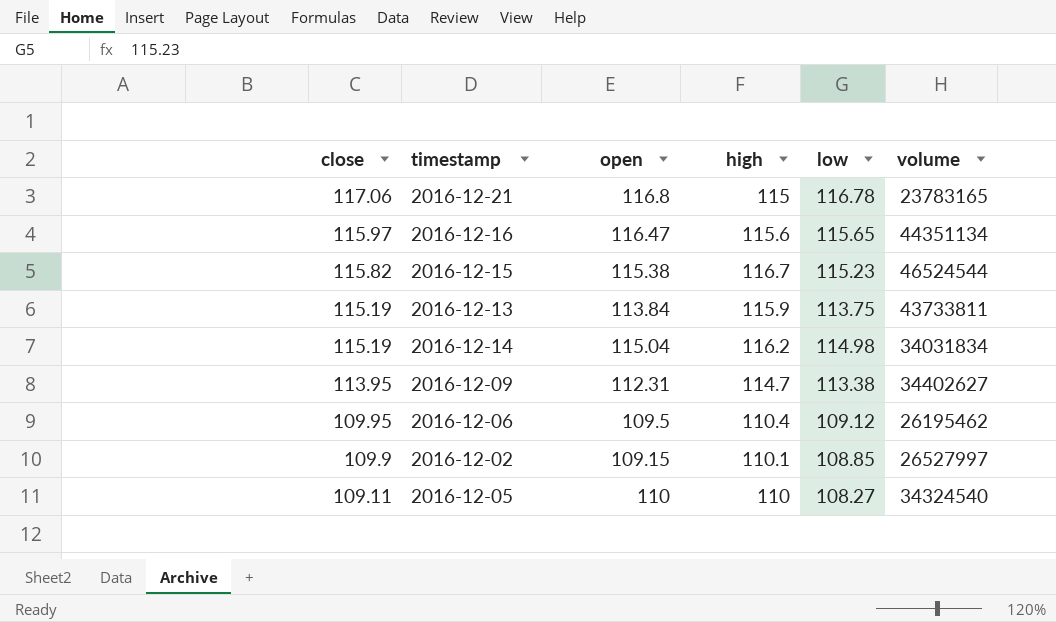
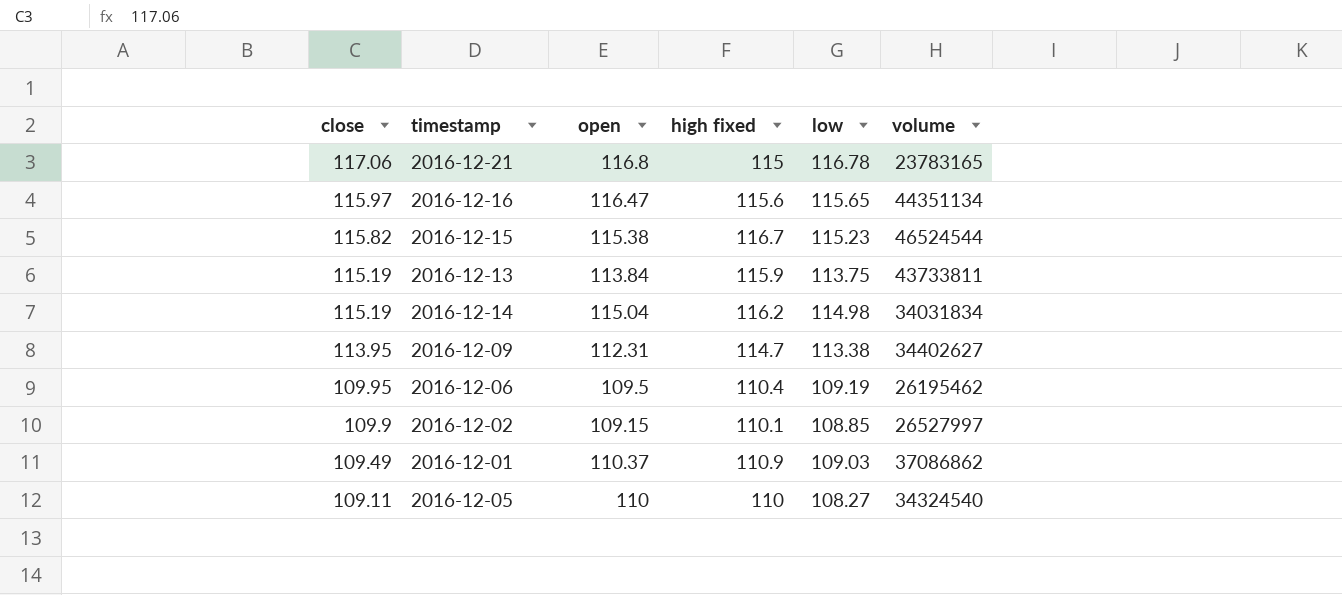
column name: high -> high fixed
2016-12-06 | low: 109.12 -> 109.19
row 2016-12-01: none -> 109.49 | 110.37 | 110.9 | 109.03 | 37086862

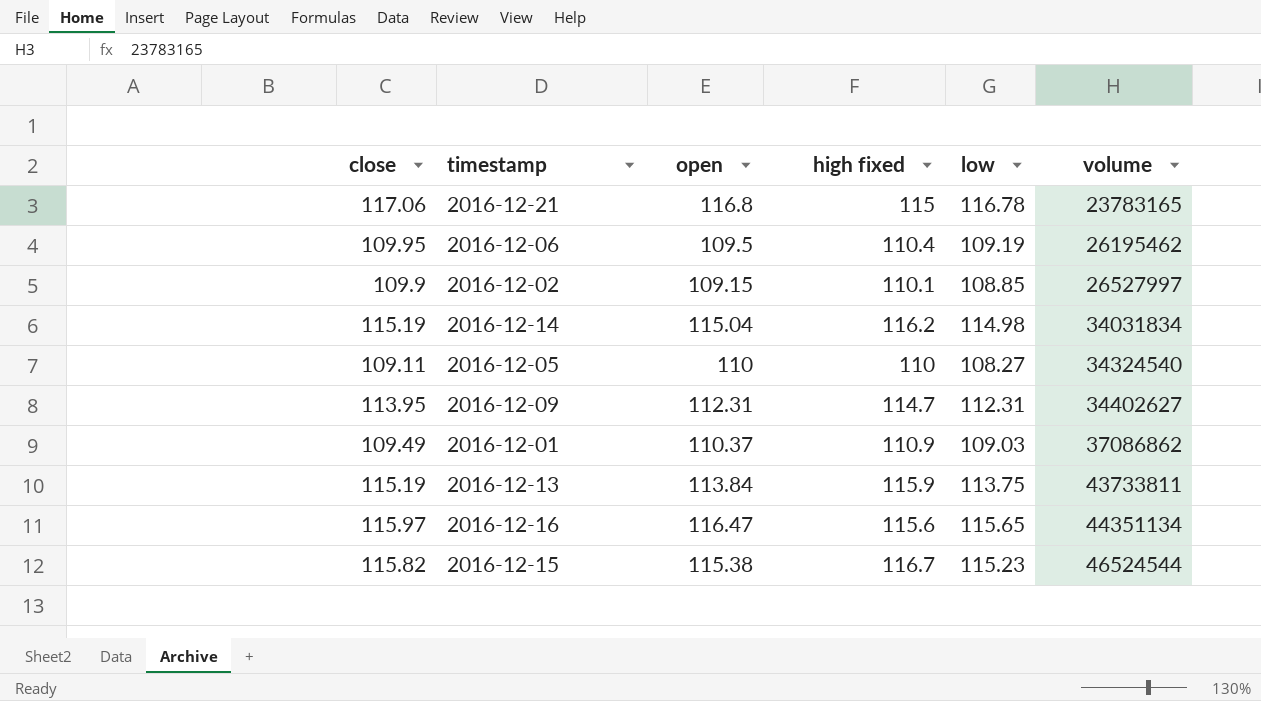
row order: close descending -> volume ascending
2016-12-09 | low: 113.38 -> 112.31

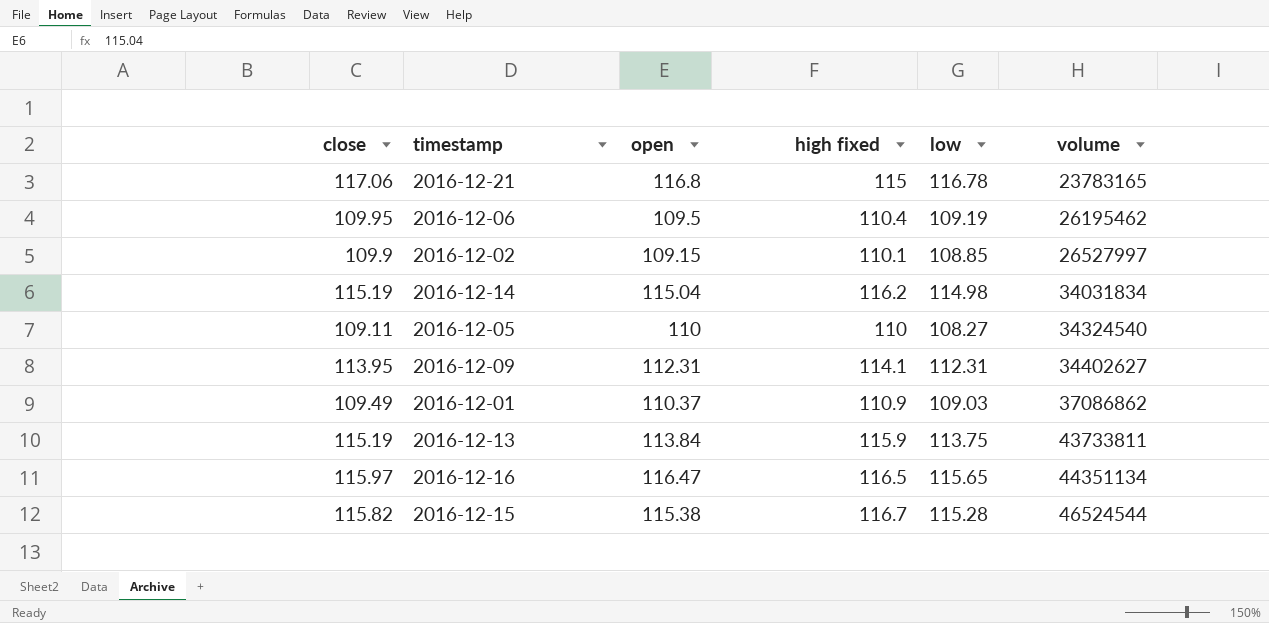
2016-12-09 | high fixed: 114.7 -> 114.1
2016-12-16 | high fixed: 115.6 -> 116.5
2016-12-15 | low: 115.23 -> 115.28

